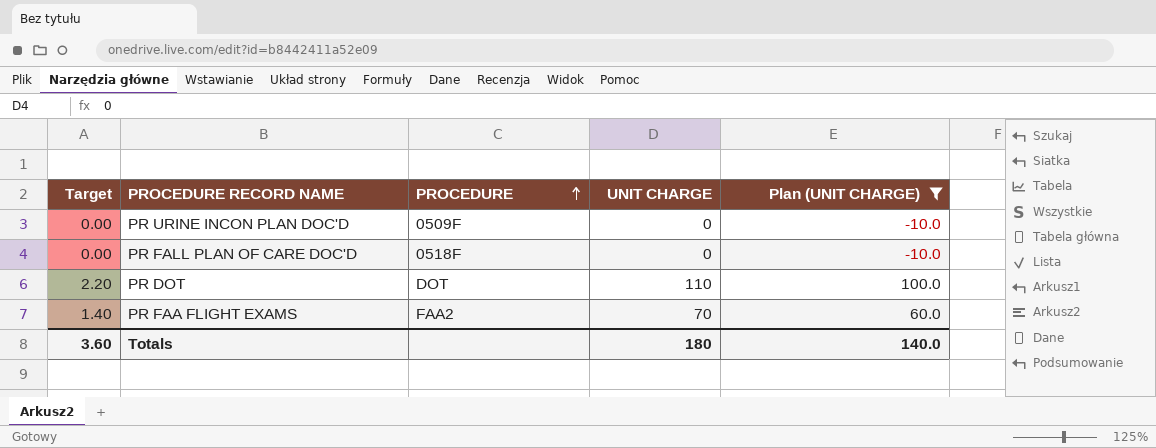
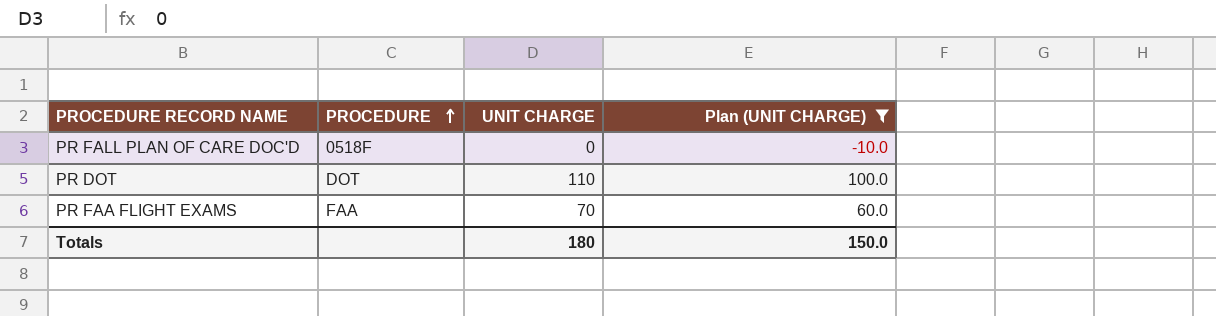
column Target | formula: [UNIT CHARGE] * 0.02 -> none
row PR URINE INCON PLAN DOC'D: 0.00 | 0509F | 0 | -10.0 -> none
PR FAA FLIGHT EXAMS | PROCEDURE: FAA2 -> FAA
Totals | Plan (UNIT CHARGE): 140.0 -> 150.0

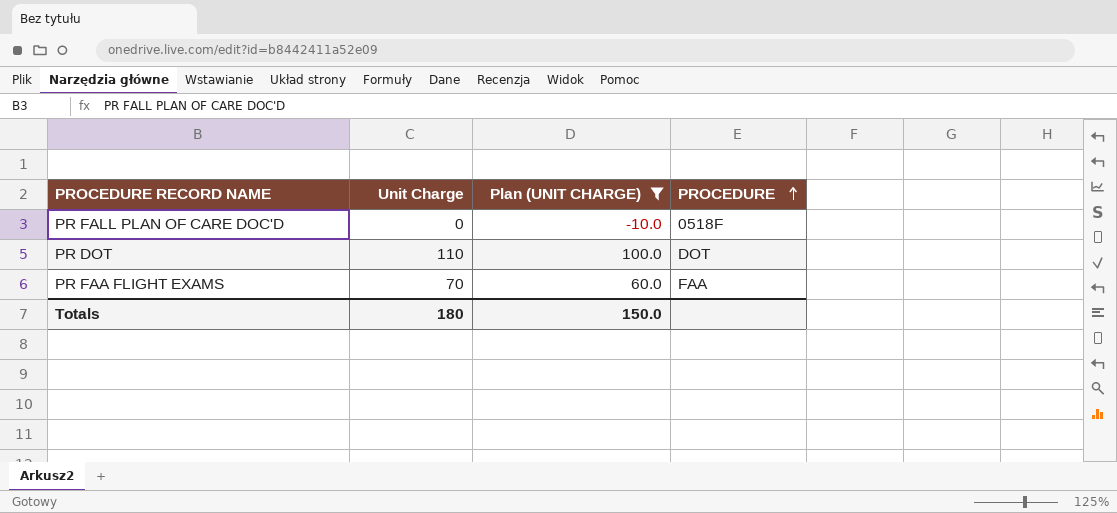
column name: UNIT CHARGE -> Unit Charge
column PROCEDURE | position: 2 -> 4

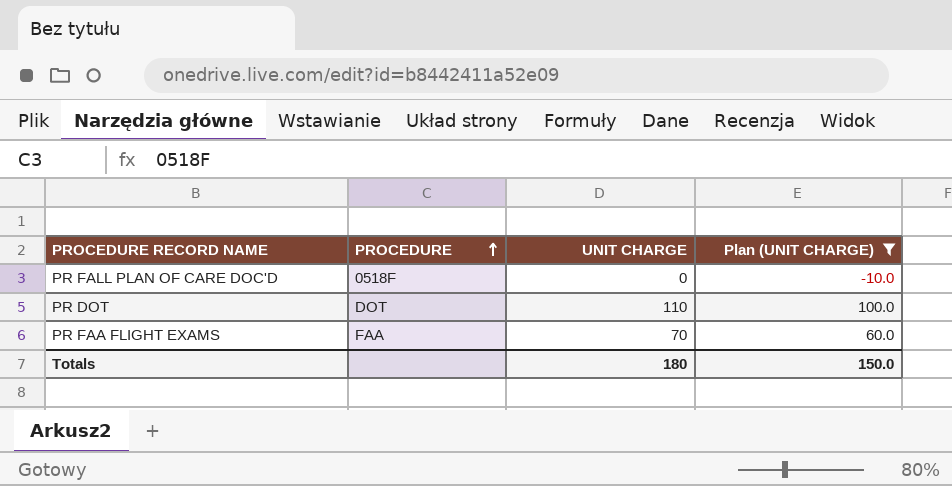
column PROCEDURE | position: 4 -> 2
column name: Unit Charge -> UNIT CHARGE

